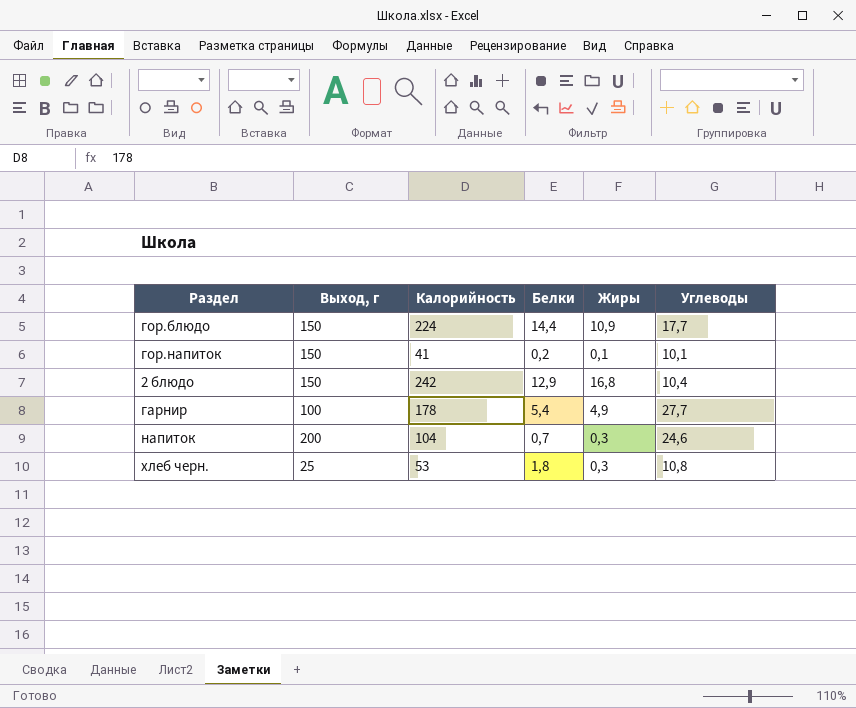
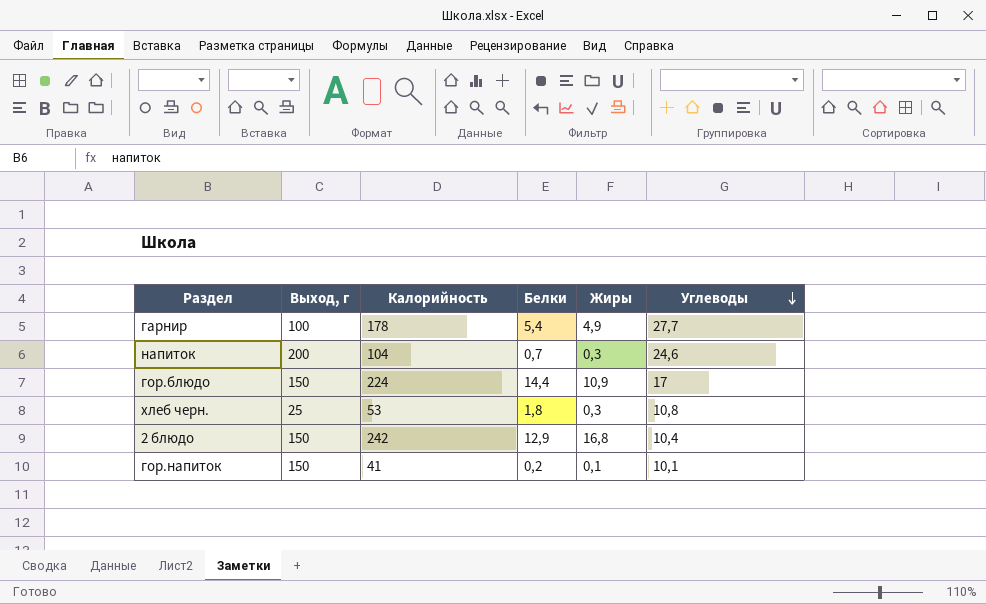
row order: none -> Углеводы descending
гор.блюдо | Углеводы: 17,7 -> 17

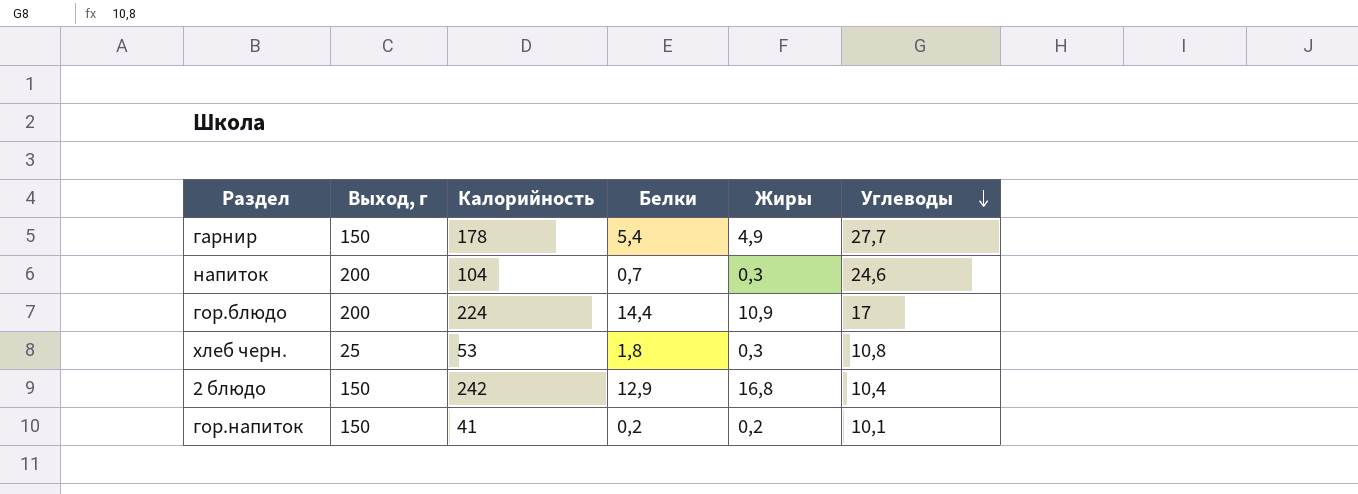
гарнир | Выход, г: 100 -> 150
гор.блюдо | Выход, г: 150 -> 200
гор.напиток | Жиры: 0,1 -> 0,2

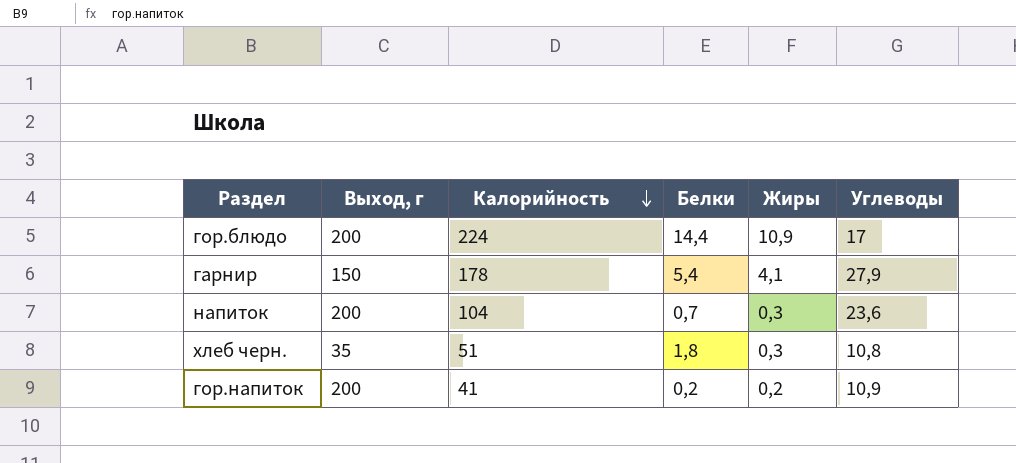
row order: Углеводы descending -> Калорийность descending
row 2 блюдо: 150 | 242 | 12,9 | 16,8 | 10,4 -> none
гарнир | Жиры: 4,9 -> 4,1
гарнир | Углеводы: 27,7 -> 27,9
напиток | Углеводы: 24,6 -> 23,6
хлеб черн. | Выход, г: 25 -> 35
хлеб черн. | Калорийность: 53 -> 51
гор.напиток | Выход, г: 150 -> 200
гор.напиток | Углеводы: 10,1 -> 10,9

